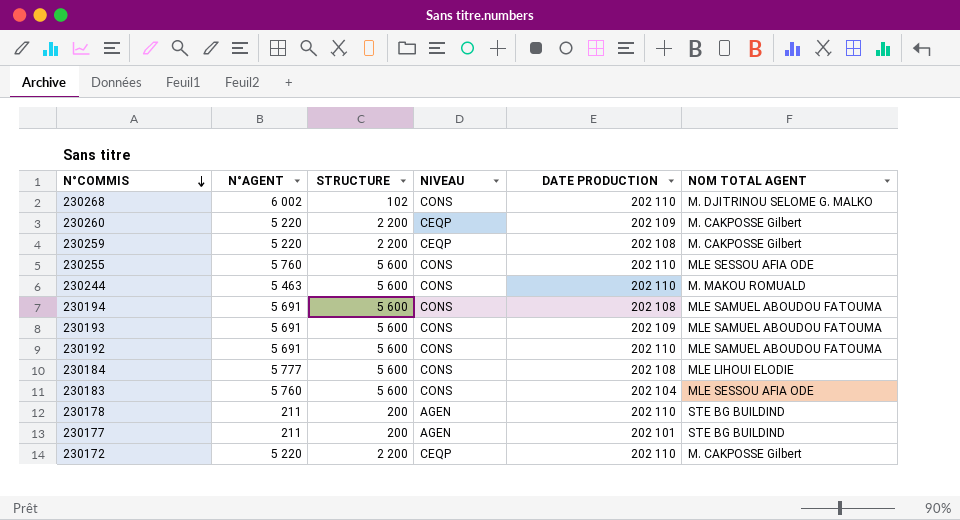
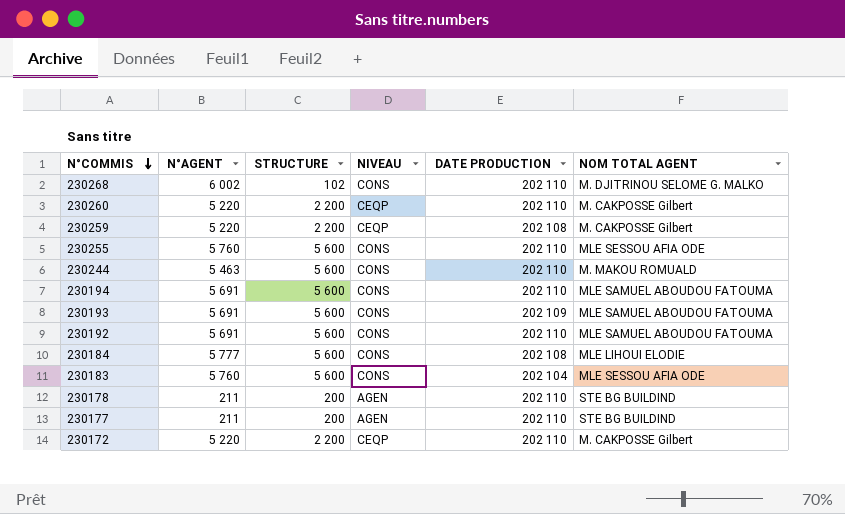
230260 | DATE PRODUCTION: 202 109 -> 202 110
230194 | DATE PRODUCTION: 202 108 -> 202 110
230177 | DATE PRODUCTION: 202 101 -> 202 110

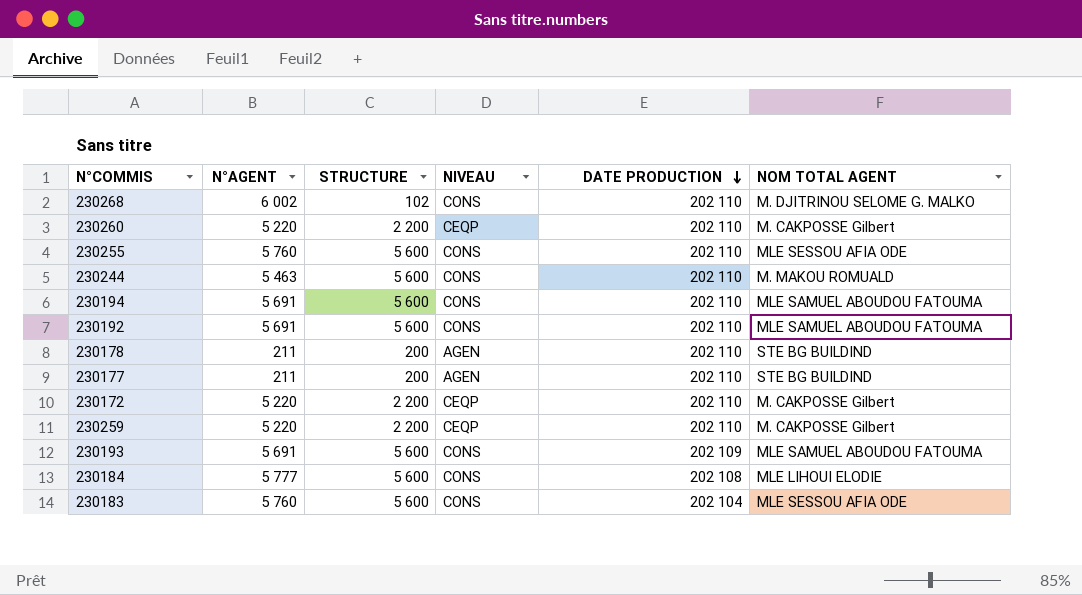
row order: N°COMMIS descending -> DATE PRODUCTION descending
230259 | DATE PRODUCTION: 202 108 -> 202 110

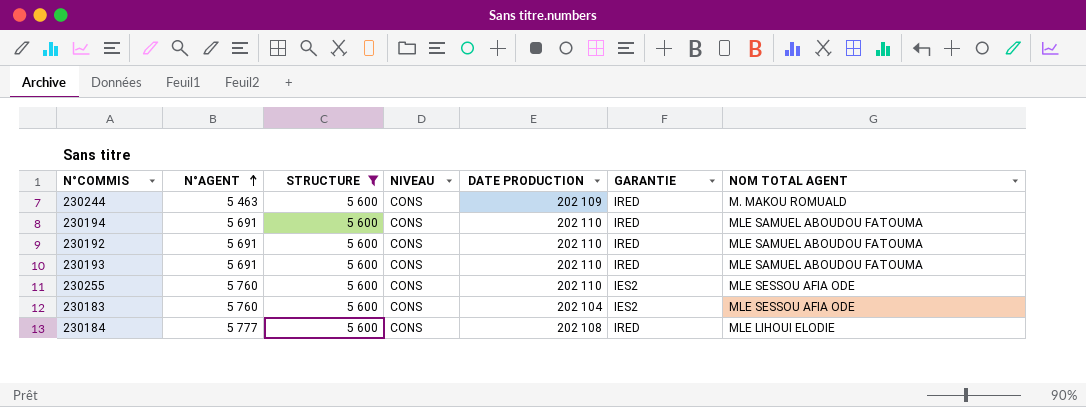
filter: none -> STRUCTURE = 5 600
row order: DATE PRODUCTION descending -> N°AGENT ascending
column GARANTIE | position: none -> 6
230244 | DATE PRODUCTION: 202 110 -> 202 109
230193 | DATE PRODUCTION: 202 109 -> 202 110

